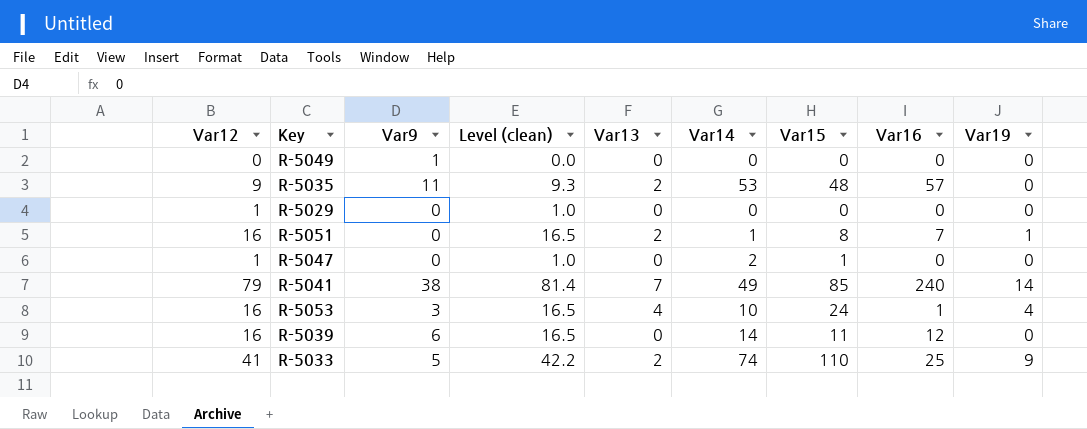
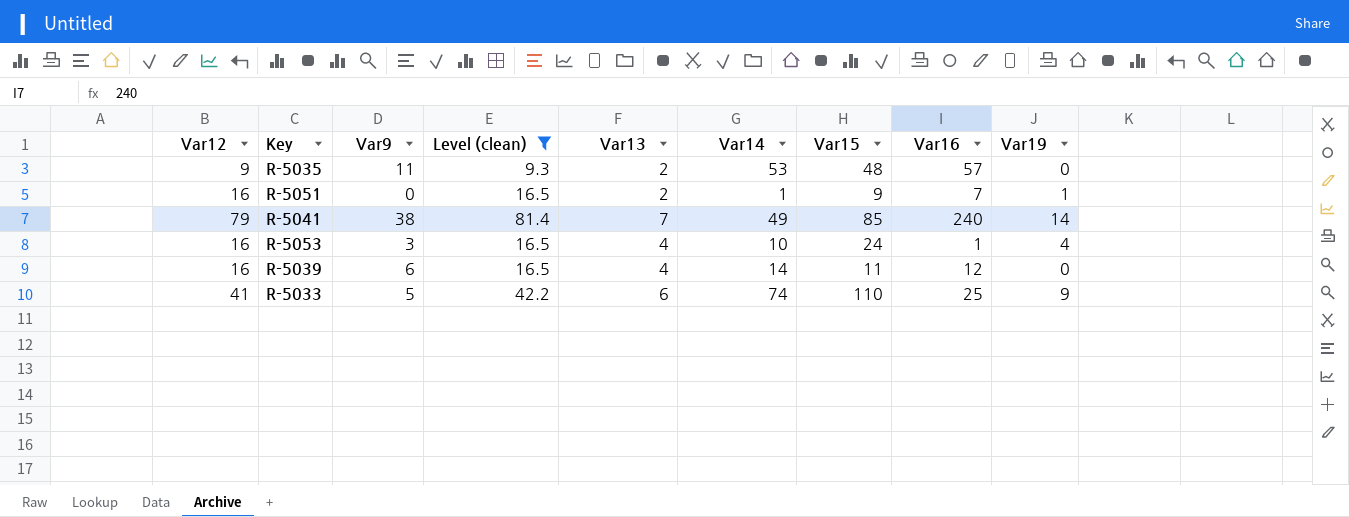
filter: none -> Level (clean) >= 9.3
R-5051 | Var15: 8 -> 9
R-5039 | Var13: 0 -> 4
R-5033 | Var13: 2 -> 6

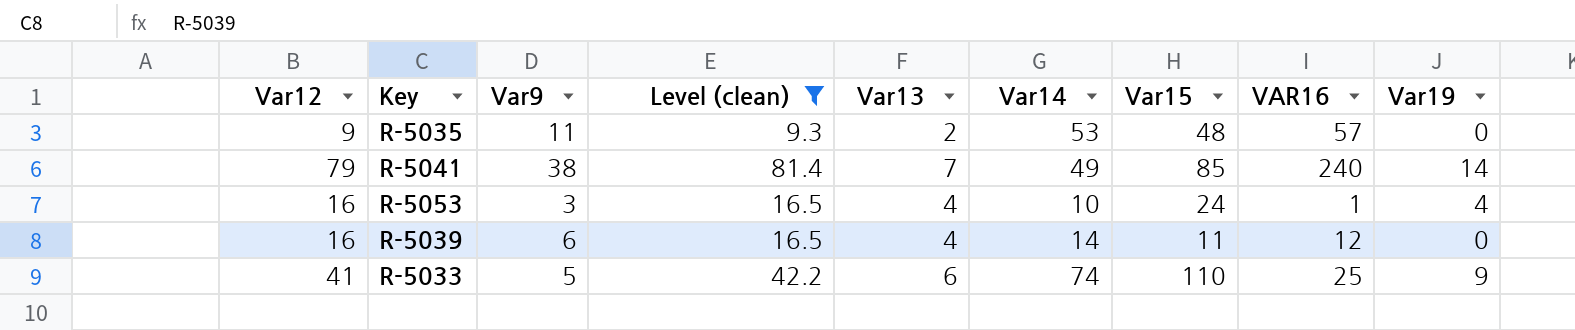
column name: Var16 -> VAR16
row R-5051: 16 | 0 | 16.5 | 2 | 1 | 9 | 7 | 1 -> none

